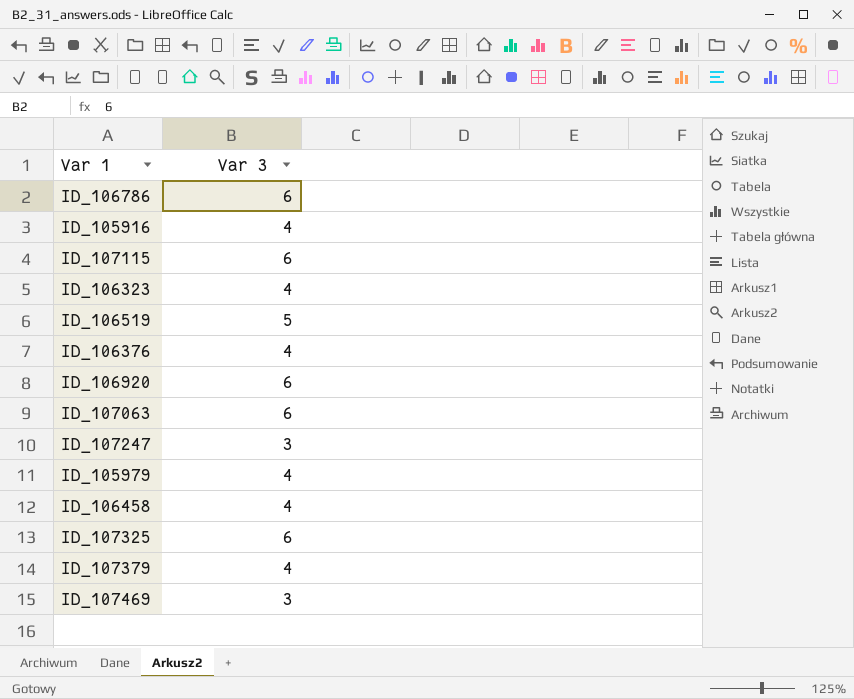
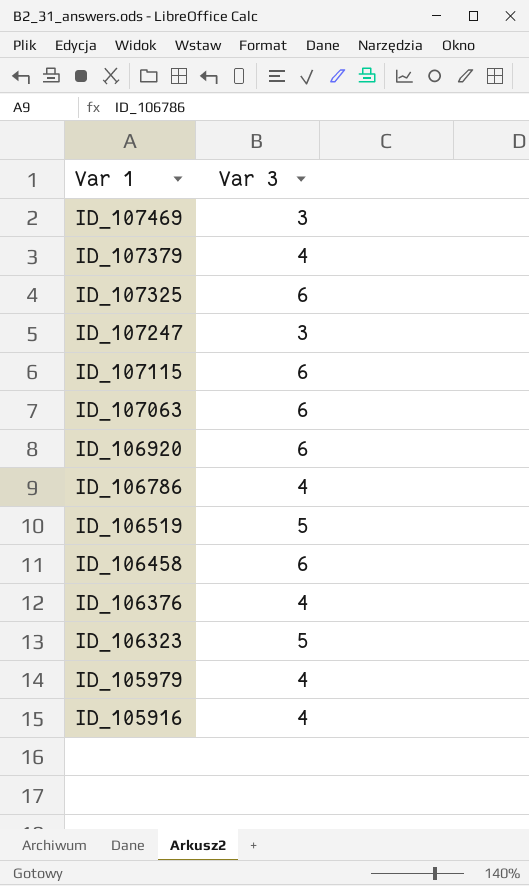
row order: none -> Var 1 descending
ID_106786 | Var 3: 6 -> 4
ID_106458 | Var 3: 4 -> 6
ID_106323 | Var 3: 4 -> 5

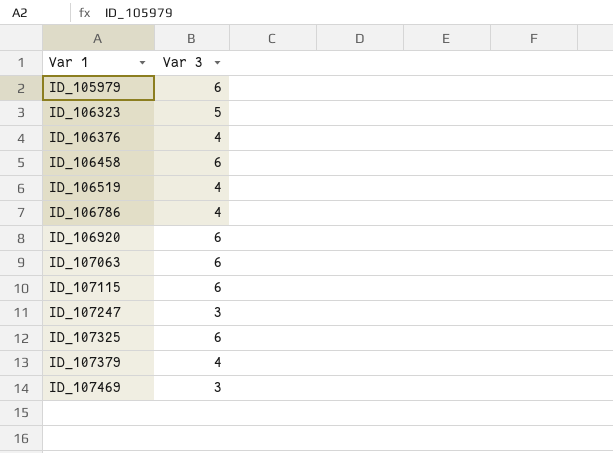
row order: Var 1 descending -> Var 1 ascending
row ID_105916: 4 -> none
ID_105979 | Var 3: 4 -> 6
ID_106519 | Var 3: 5 -> 4

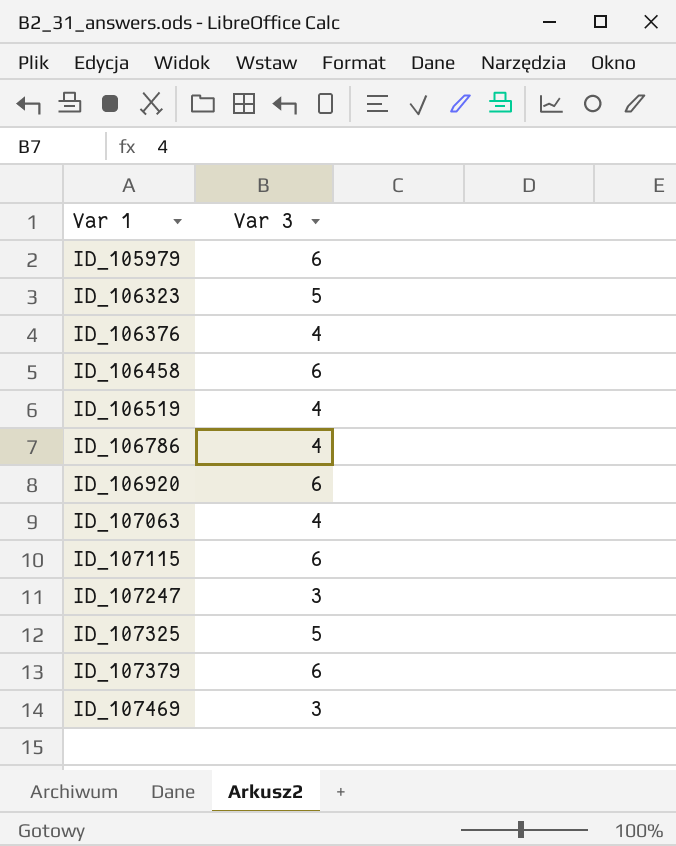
ID_107063 | Var 3: 6 -> 4
ID_107325 | Var 3: 6 -> 5
ID_107379 | Var 3: 4 -> 6

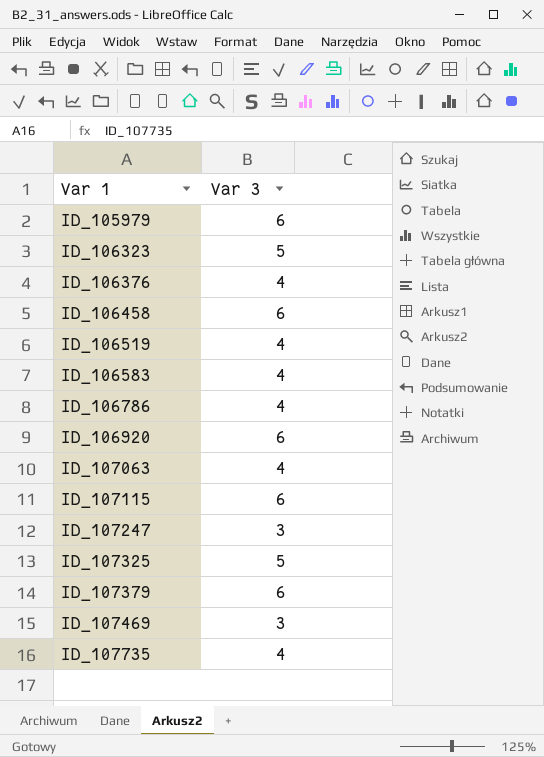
row ID_106583: none -> 4
row ID_107735: none -> 4

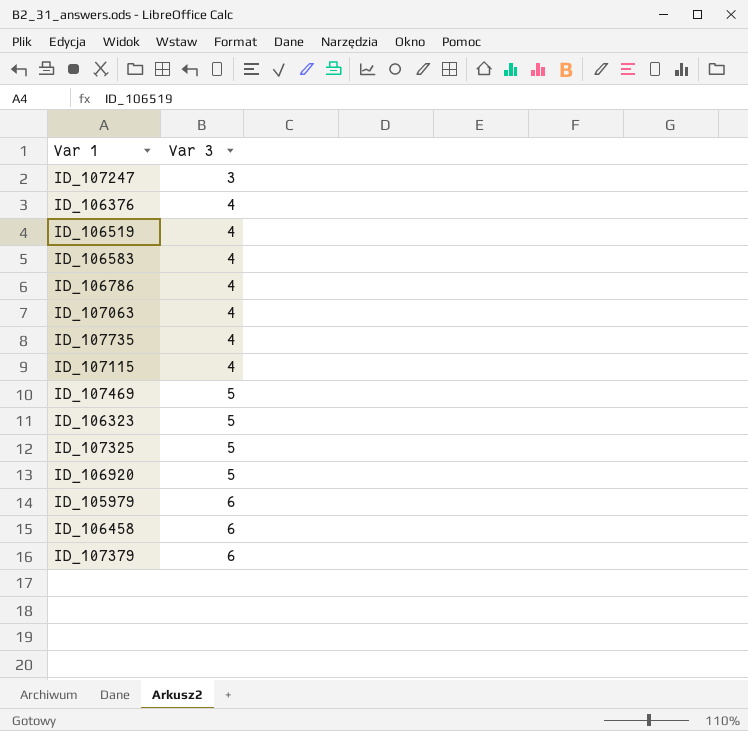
row order: Var 1 ascending -> Var 3 ascending
ID_107115 | Var 3: 6 -> 4
ID_107469 | Var 3: 3 -> 5
ID_106920 | Var 3: 6 -> 5

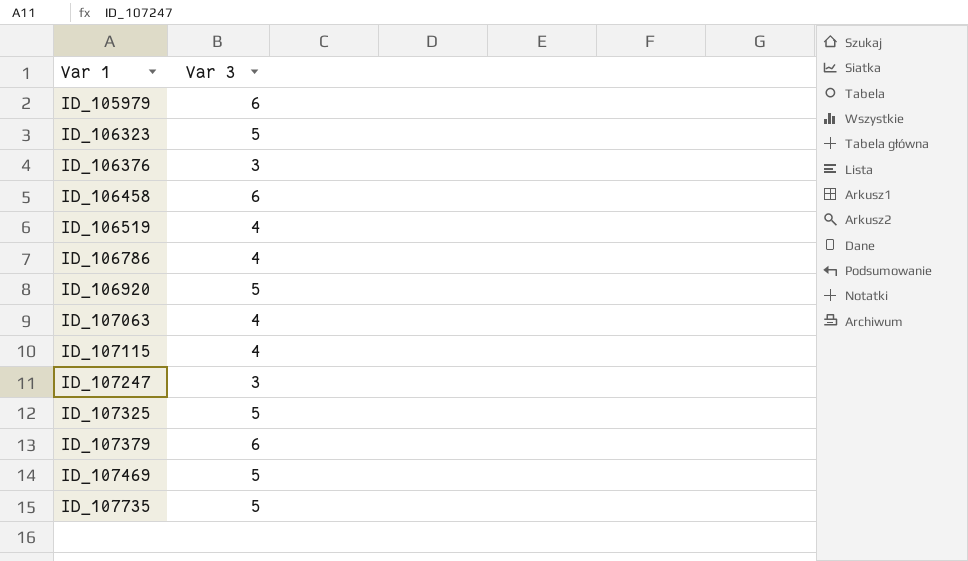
row order: Var 3 ascending -> Var 1 ascending
row ID_106583: 4 -> none
ID_106376 | Var 3: 4 -> 3
ID_107735 | Var 3: 4 -> 5

